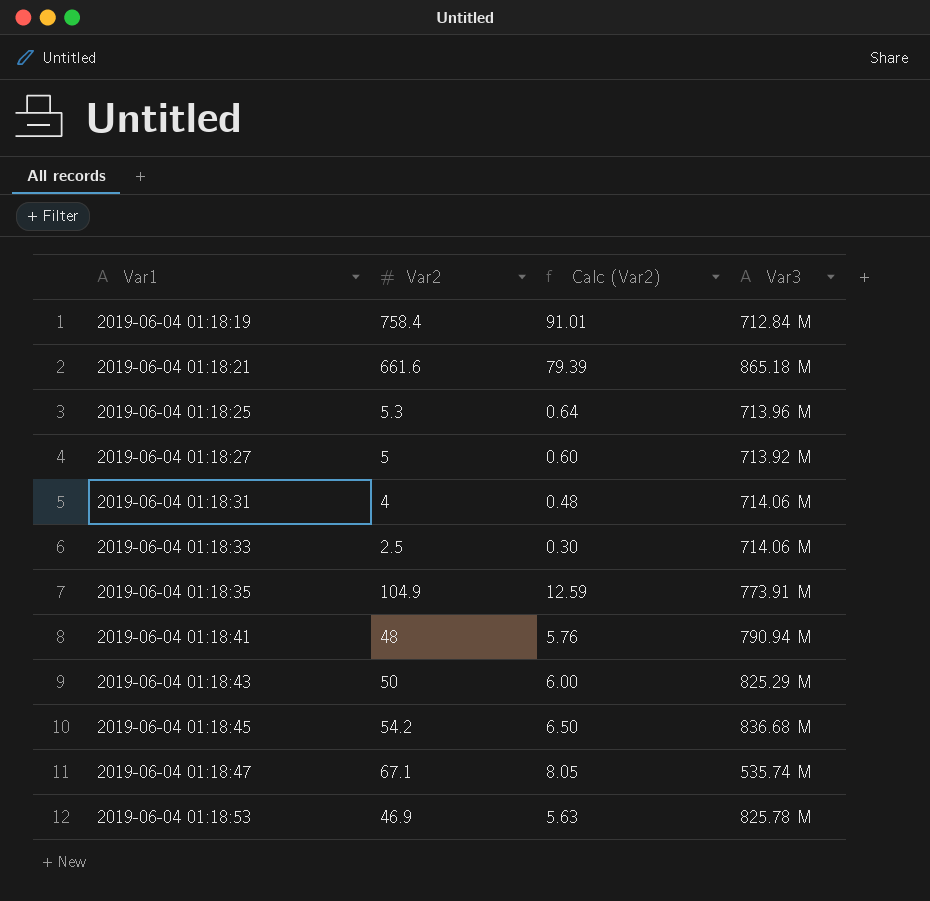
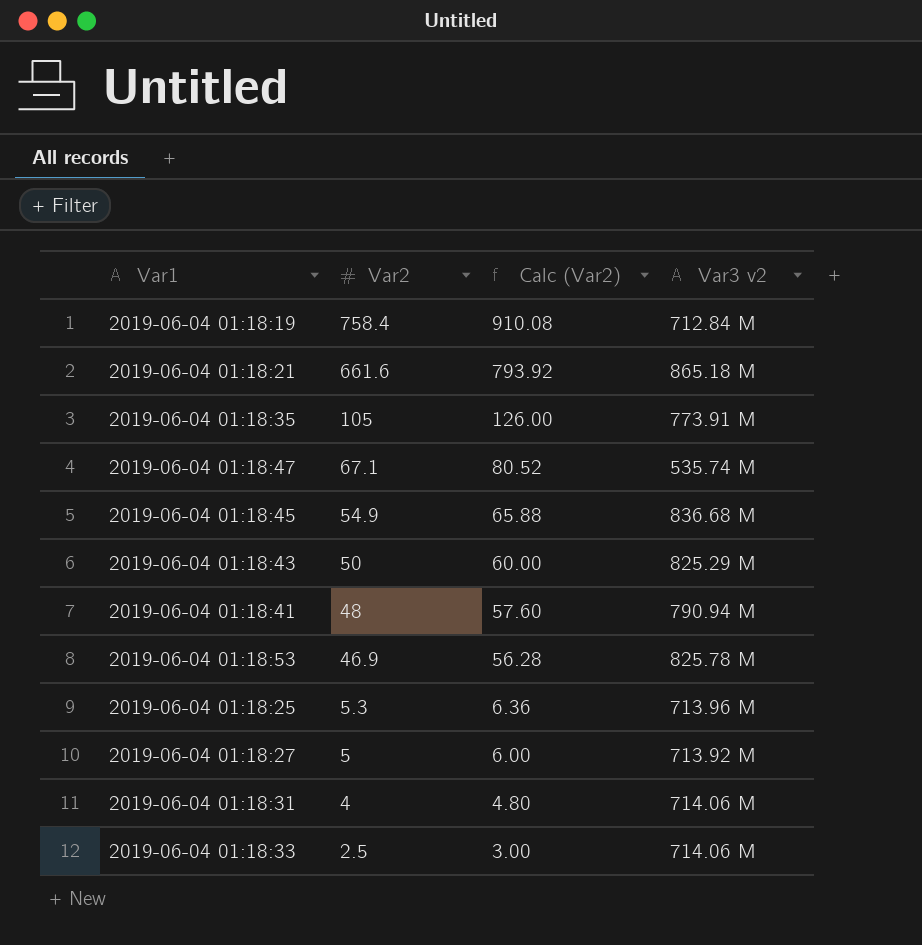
row order: Var1 ascending -> Var2 descending
column Calc (Var2) | formula: [Var2] * 0.12 -> [Var2] * 1.2
column name: Var3 -> Var3 v2
2019-06-04 01:18:35 | Var2: 104.9 -> 105
2019-06-04 01:18:45 | Var2: 54.2 -> 54.9

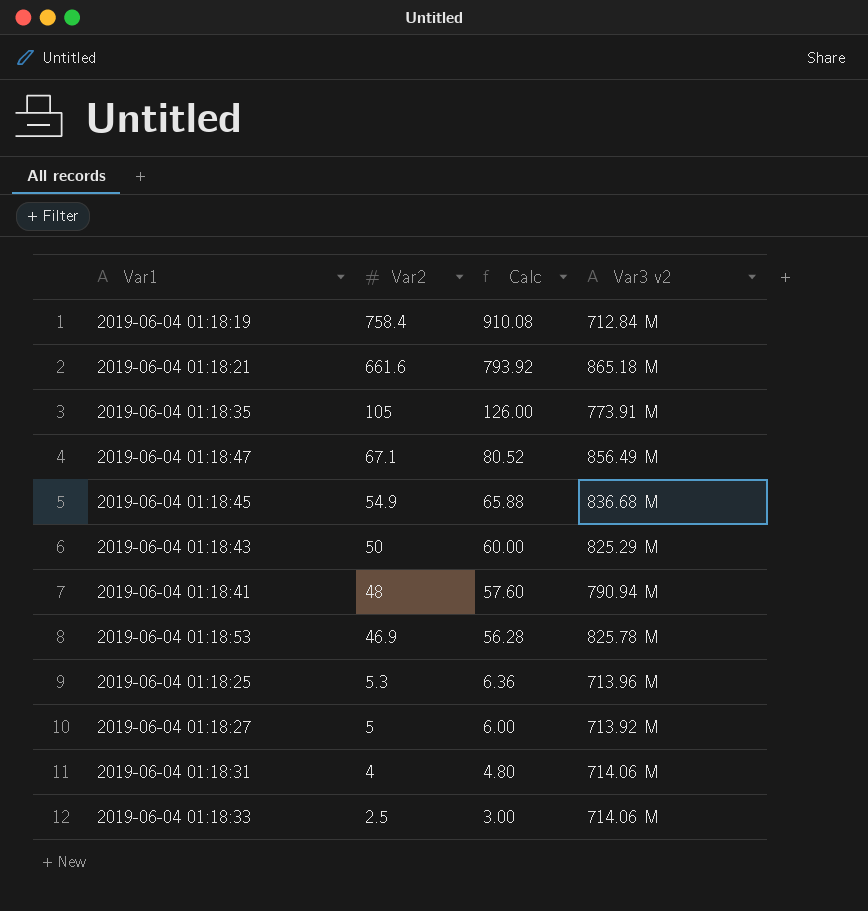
column name: Calc (Var2) -> Calc
2019-06-04 01:18:47 | Var3 v2: 535.74 M -> 856.49 M

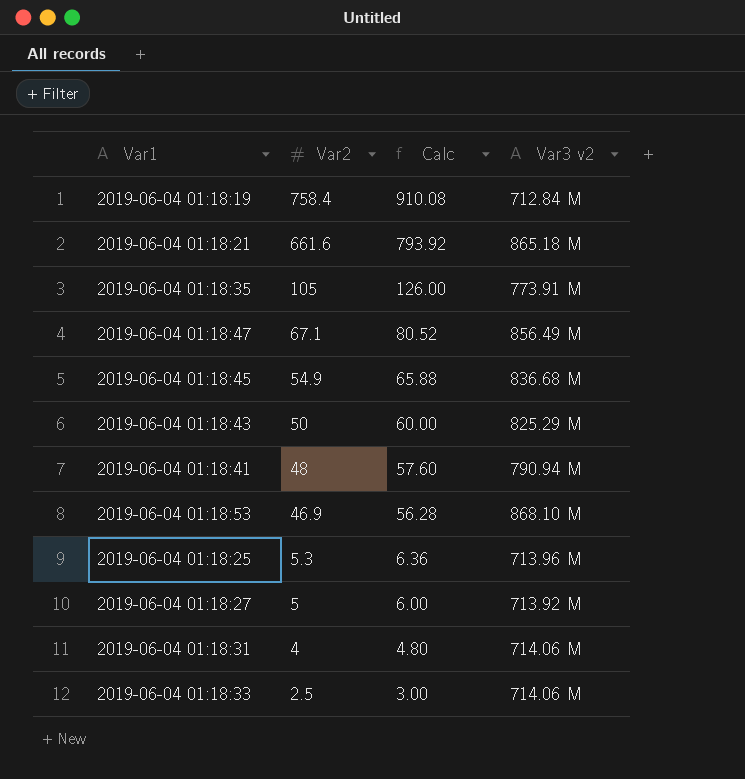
2019-06-04 01:18:53 | Var3 v2: 825.78 M -> 868.10 M

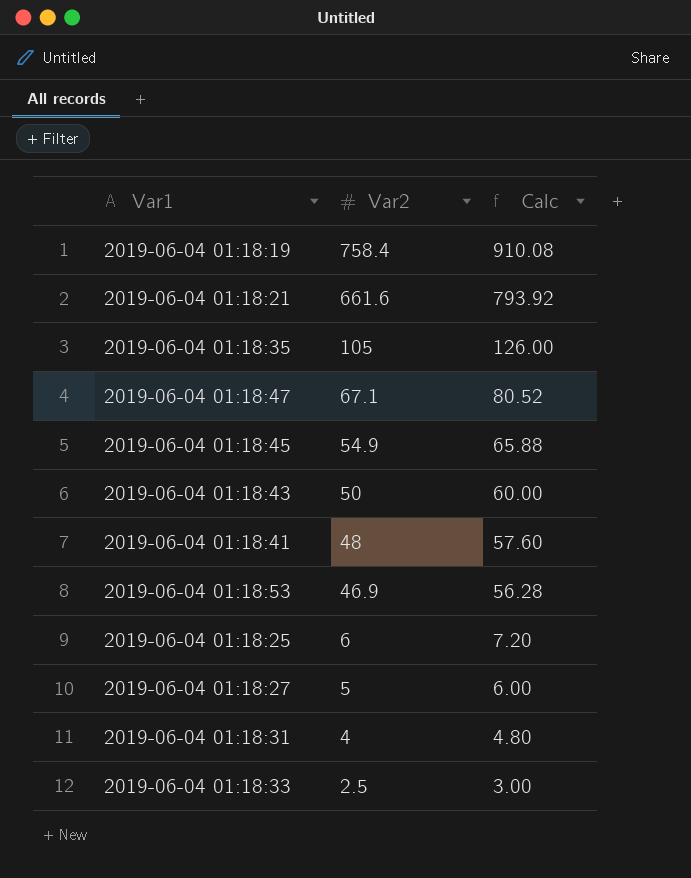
column Var3 v2 | position: 4 -> none
2019-06-04 01:18:25 | Var2: 5.3 -> 6
2019-06-04 01:18:25 | Calc: 6.36 -> 7.20

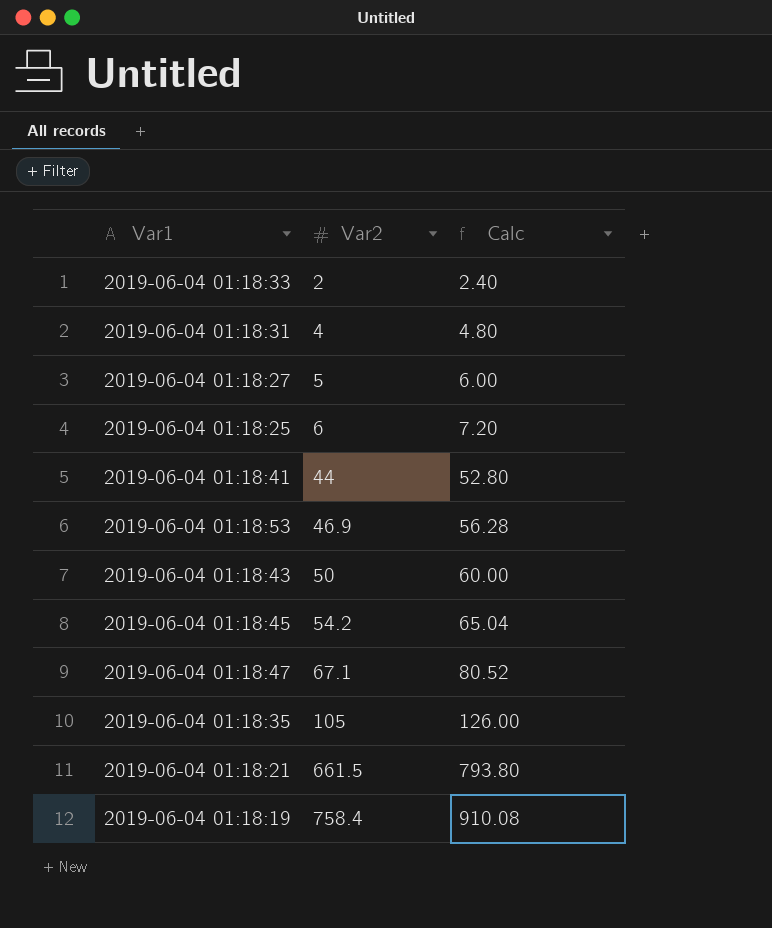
row order: Var2 descending -> Var2 ascending
2019-06-04 01:18:33 | Var2: 2.5 -> 2
2019-06-04 01:18:33 | Calc: 3.00 -> 2.40
2019-06-04 01:18:41 | Var2: 48 -> 44
2019-06-04 01:18:41 | Calc: 57.60 -> 52.80
2019-06-04 01:18:45 | Var2: 54.9 -> 54.2
2019-06-04 01:18:45 | Calc: 65.88 -> 65.04
2019-06-04 01:18:21 | Var2: 661.6 -> 661.5
2019-06-04 01:18:21 | Calc: 793.92 -> 793.80

